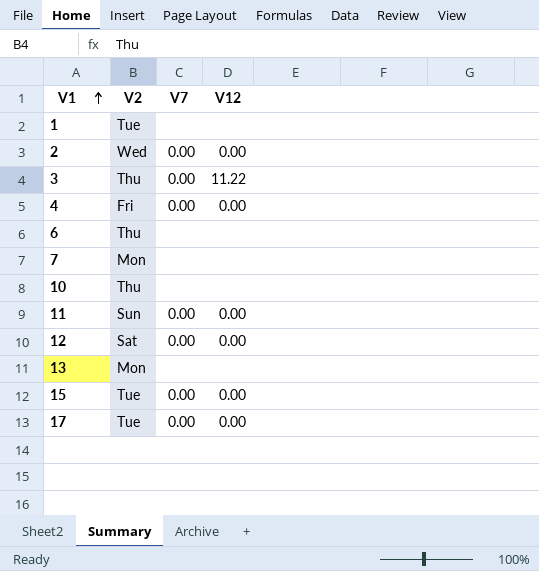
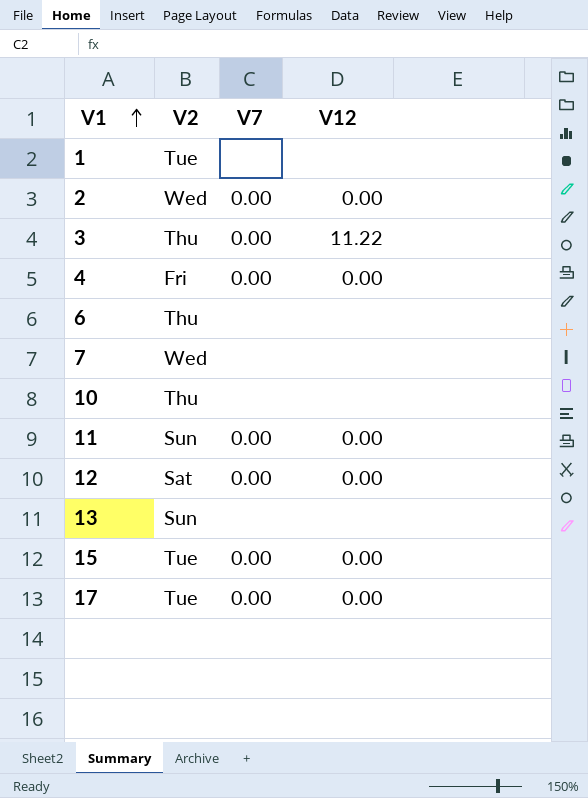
7 | V2: Mon -> Wed
13 | V2: Mon -> Sun

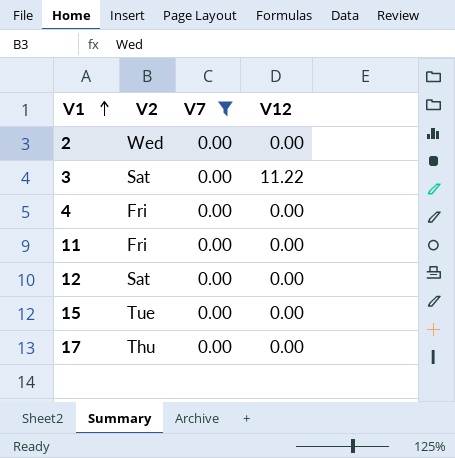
filter: none -> V7 = 0.00
3 | V2: Thu -> Sat
11 | V2: Sun -> Fri
17 | V2: Tue -> Thu

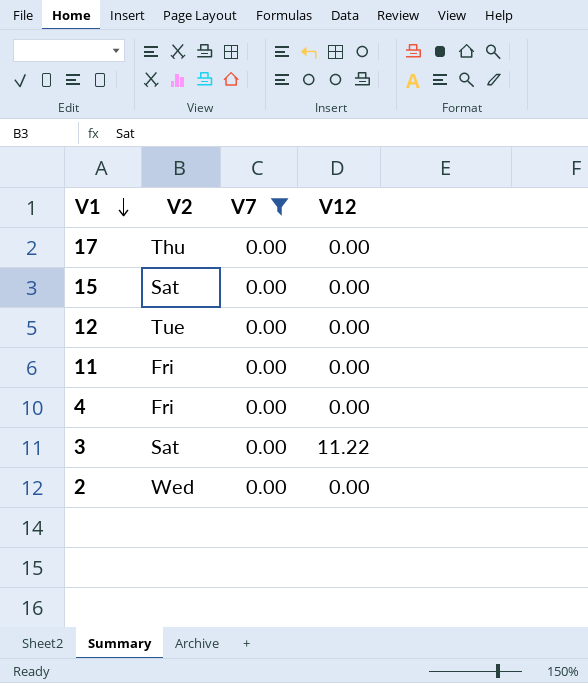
row order: V1 ascending -> V1 descending
15 | V2: Tue -> Sat
12 | V2: Sat -> Tue

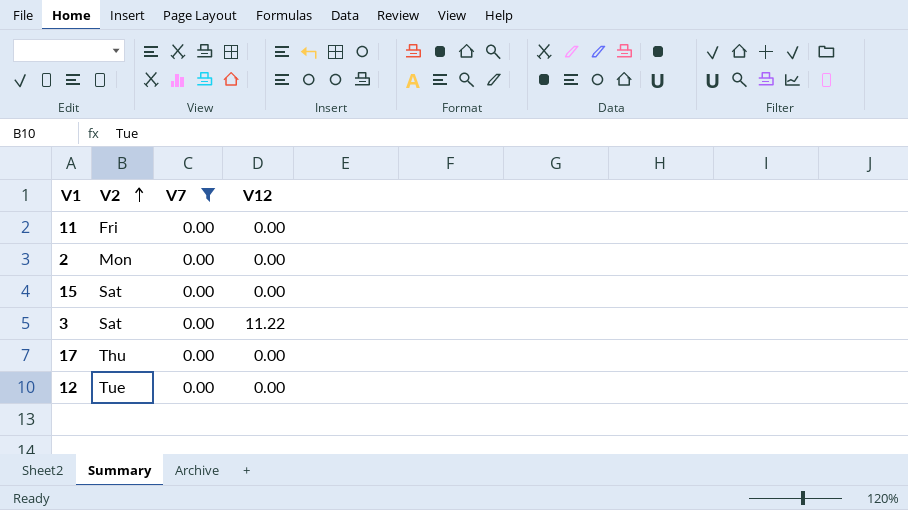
row order: V1 descending -> V2 ascending
row 4: Fri | 0.00 | 0.00 -> none
2 | V2: Wed -> Mon

